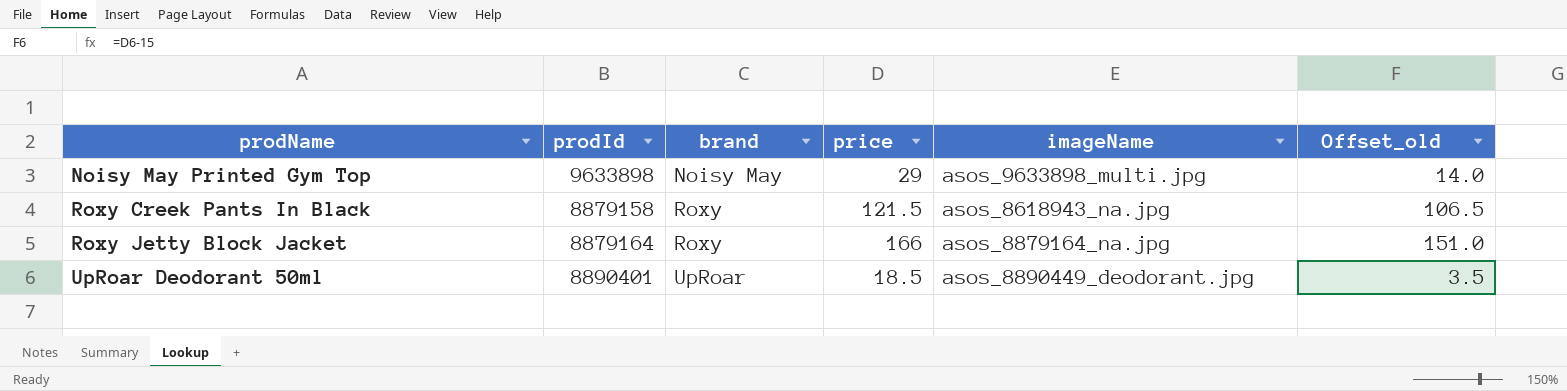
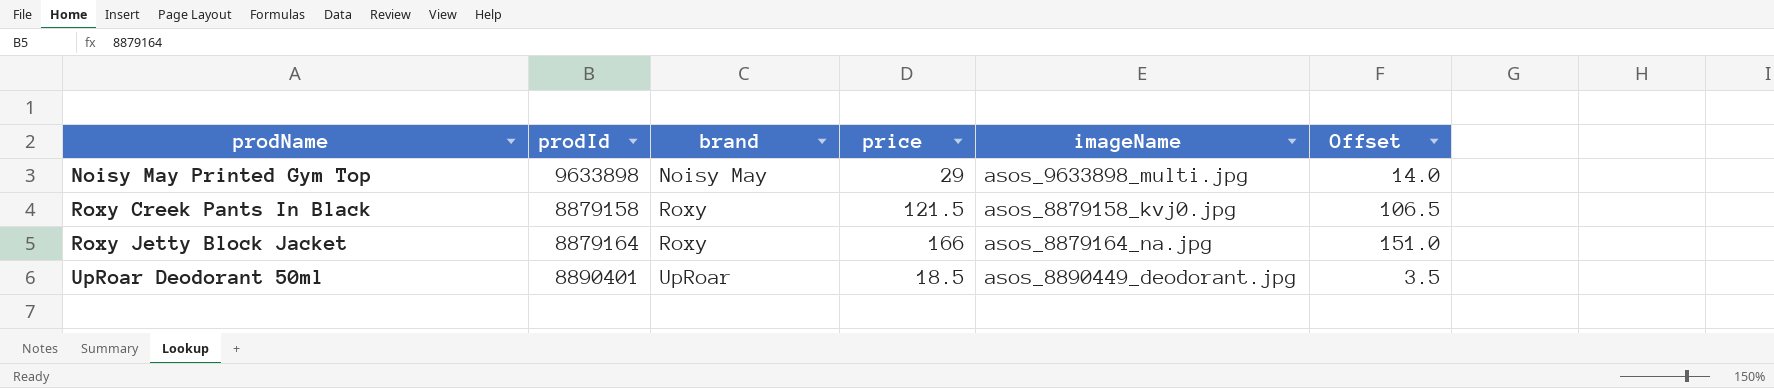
column name: Offset_old -> Offset
Roxy Creek Pants In Black | imageName: asos_8618943_na.jpg -> asos_8879158_kvj0.jpg

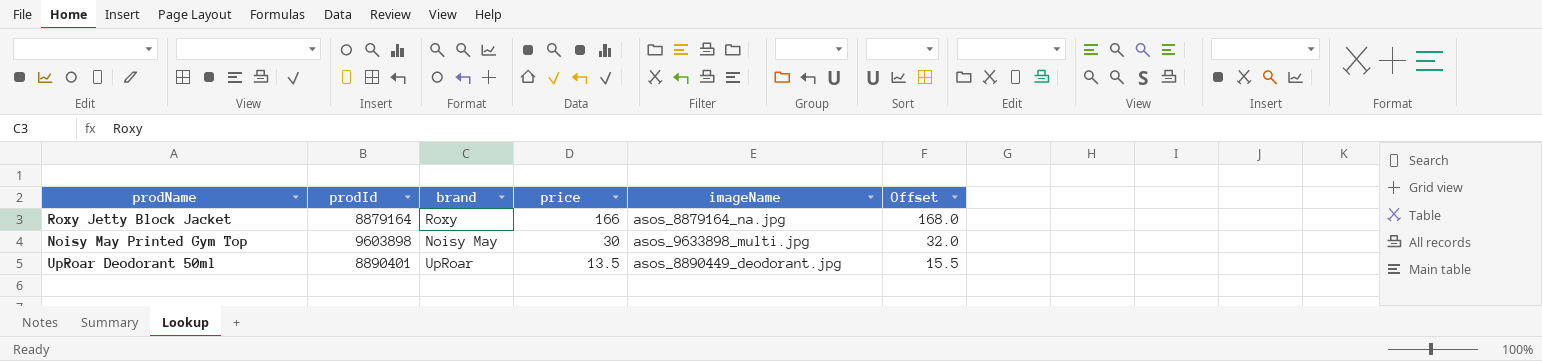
row order: prodName ascending -> price descending
column Offset | formula: [price] - 15 -> [price] + 2
row Roxy Creek Pants In Black: 8879158 | Roxy | 121.5 | asos_8879158_kvj0.jpg | 106.5 -> none
Noisy May Printed Gym Top | prodId: 9633898 -> 9603898
Noisy May Printed Gym Top | price: 29 -> 30
UpRoar Deodorant 50ml | price: 18.5 -> 13.5

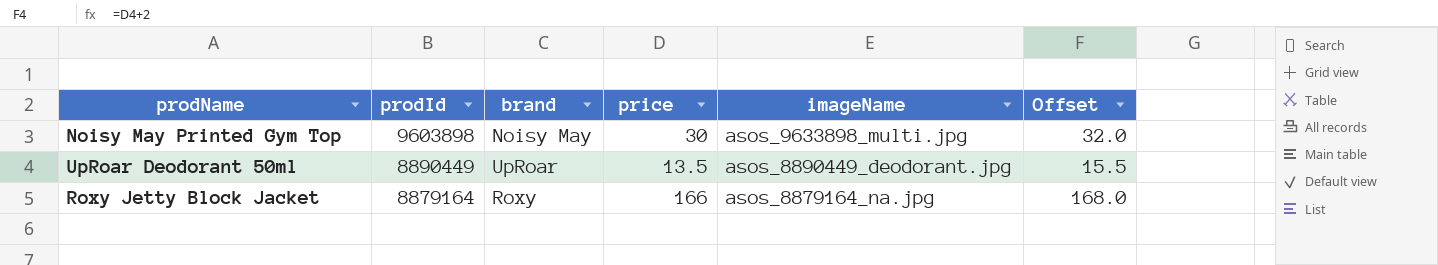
row order: price descending -> prodId descending
UpRoar Deodorant 50ml | prodId: 8890401 -> 8890449

